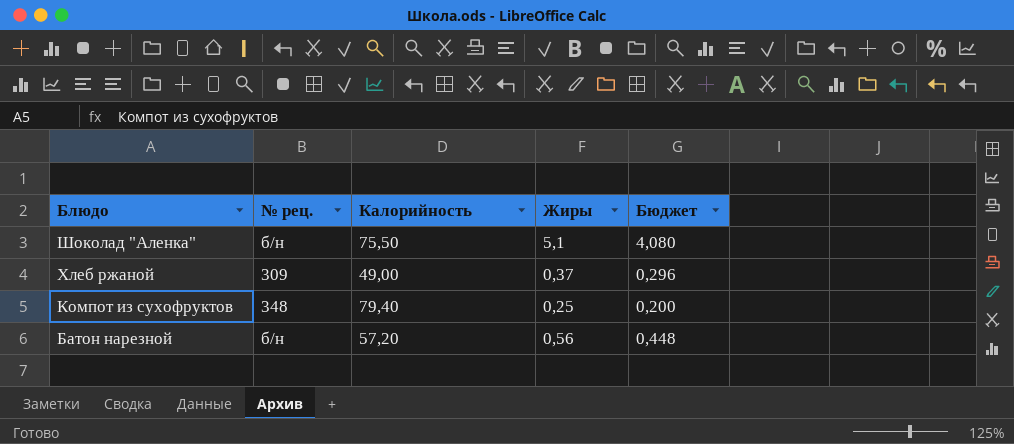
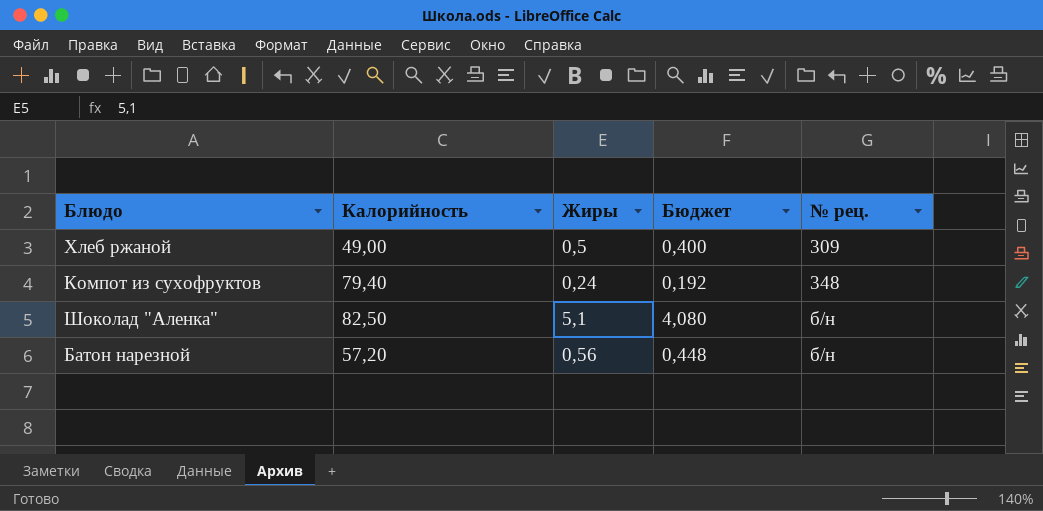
row order: Блюдо descending -> № рец. ascending
column № рец. | position: 2 -> 5
Хлеб ржаной | Жиры: 0,37 -> 0,5
Хлеб ржаной | Бюджет: 0,296 -> 0,400
Компот из сухофруктов | Жиры: 0,25 -> 0,24
Компот из сухофруктов | Бюджет: 0,200 -> 0,192
Шоколад "Аленка" | Калорийность: 75,50 -> 82,50

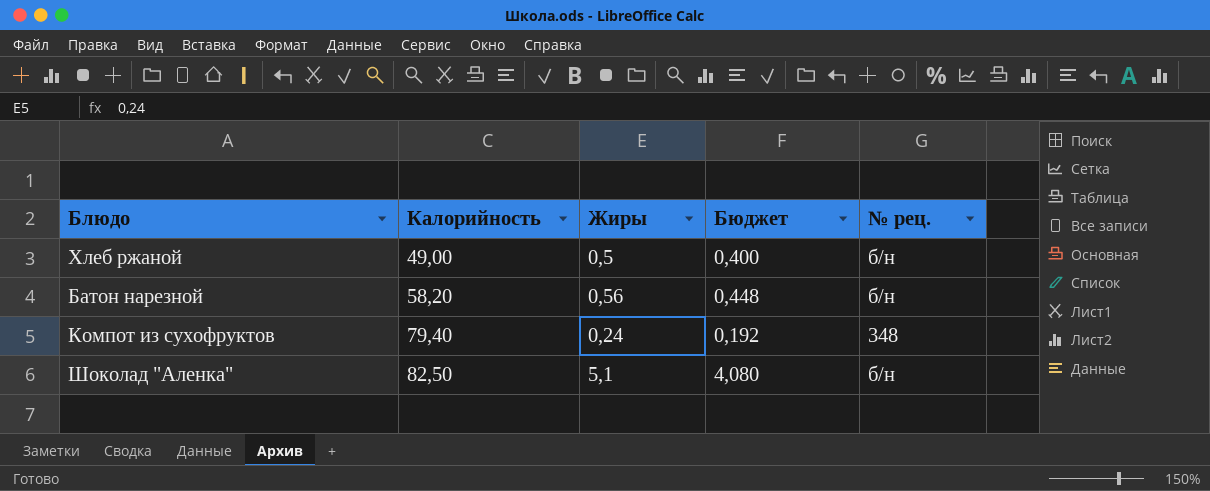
row order: № рец. ascending -> Калорийность ascending
Хлеб ржаной | № рец.: 309 -> б/н
Батон нарезной | Калорийность: 57,20 -> 58,20

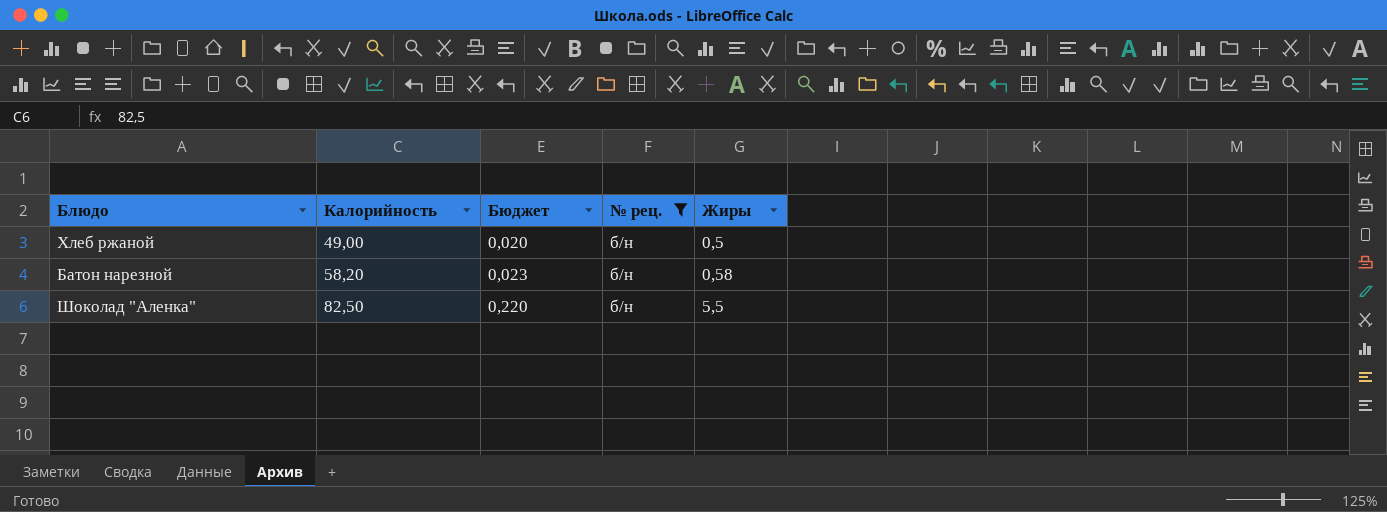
filter: none -> № рец. = б/н
column Бюджет | formula: [Жиры] * 0,8 -> [Жиры] * 0,04
column Жиры | position: 3 -> 5
Батон нарезной | Жиры: 0,56 -> 0,58
Шоколад "Аленка" | Жиры: 5,1 -> 5,5

